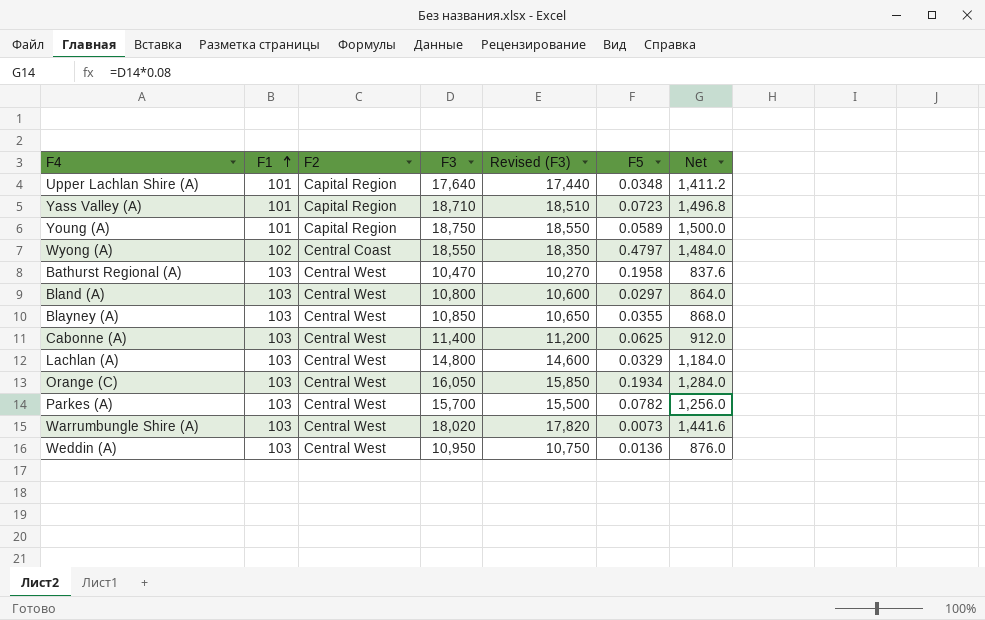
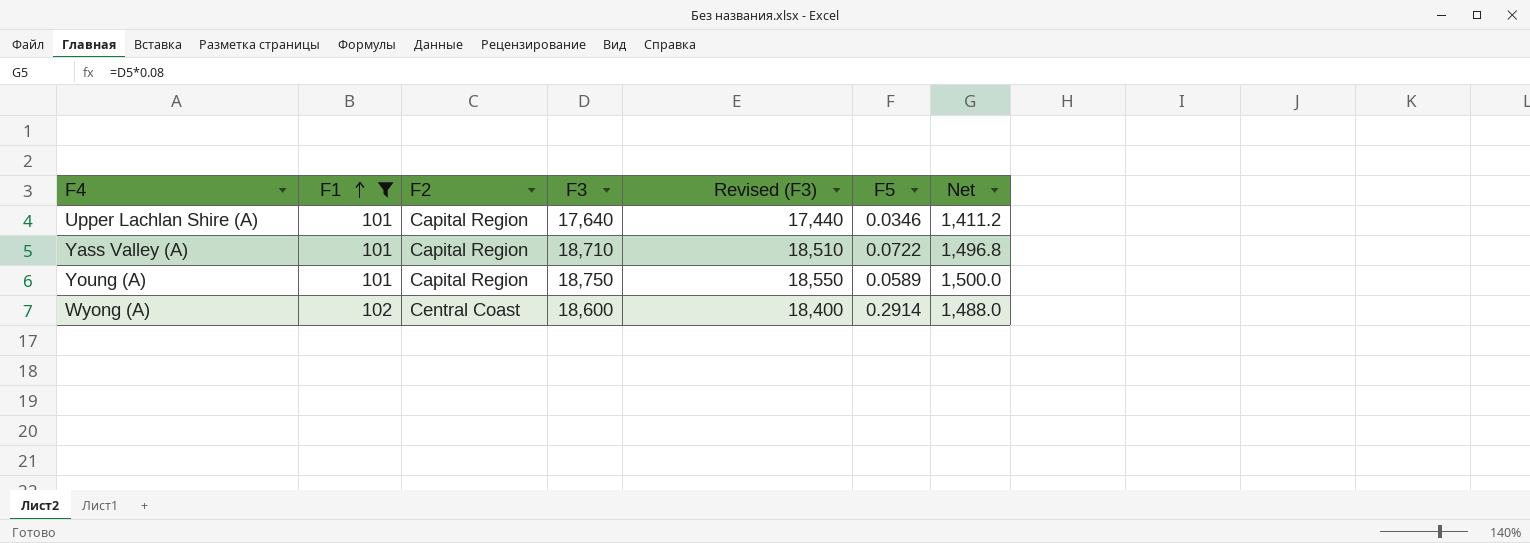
filter: none -> F1 != 103
Upper Lachlan Shire (A) | F5: 0.0348 -> 0.0346
Yass Valley (A) | F5: 0.0723 -> 0.0722
Wyong (A) | F3: 18,550 -> 18,600
Wyong (A) | Revised (F3): 18,350 -> 18,400
Wyong (A) | F5: 0.4797 -> 0.2914
Wyong (A) | Net: 1,484.0 -> 1,488.0

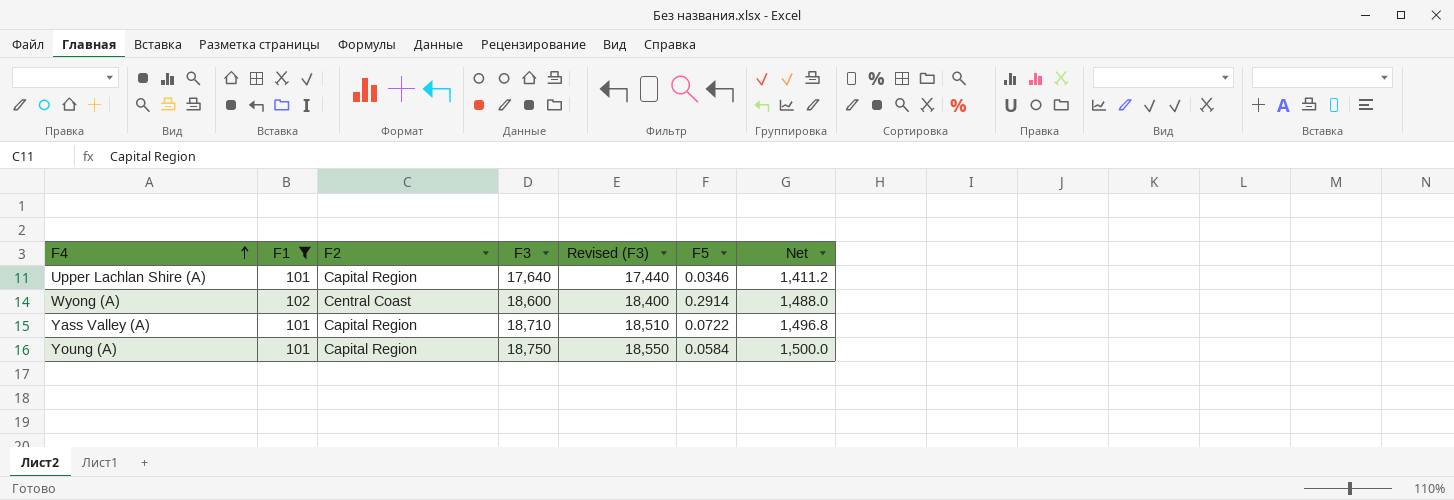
row order: F1 ascending -> F4 ascending
Young (A) | F5: 0.0589 -> 0.0584

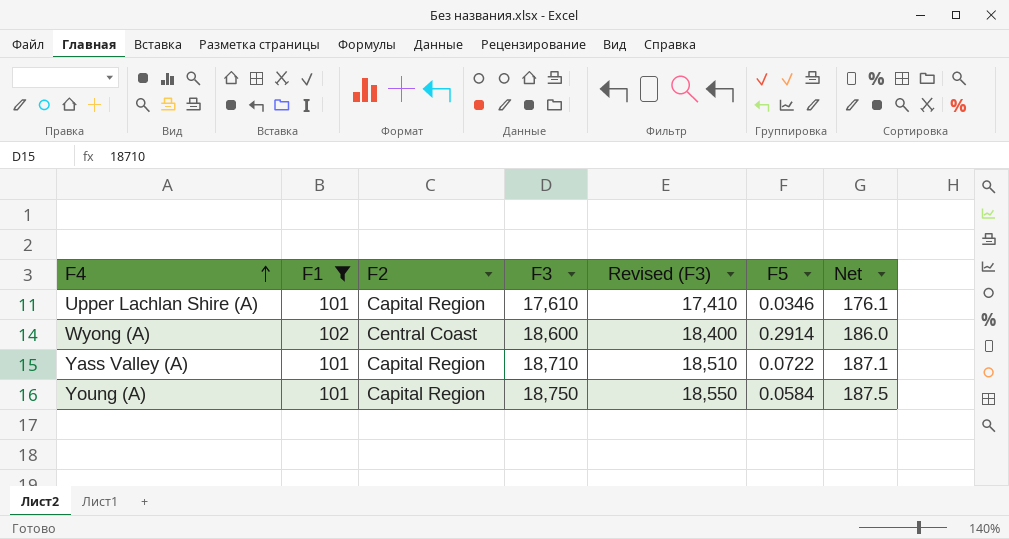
column Net | formula: [F3] * 0.08 -> [F3] * 0.01
Upper Lachlan Shire (A) | F3: 17,640 -> 17,610
Upper Lachlan Shire (A) | Revised (F3): 17,440 -> 17,410

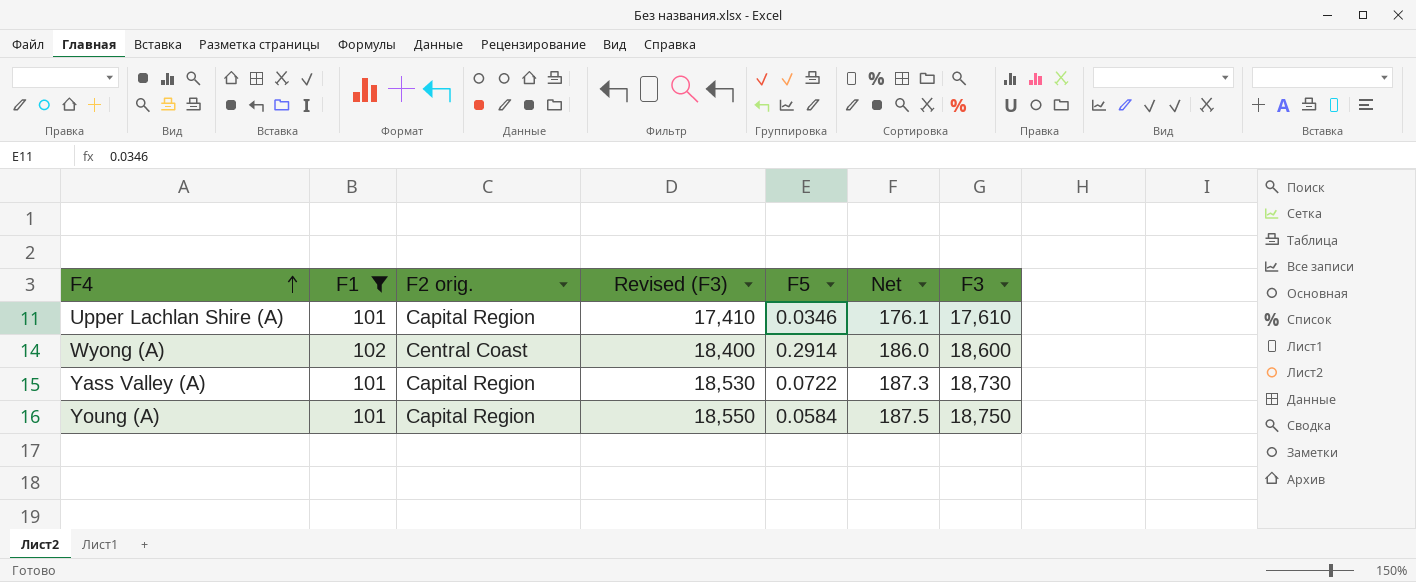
column name: F2 -> F2 orig.
column F3 | position: 4 -> 7
Yass Valley (A) | Revised (F3): 18,510 -> 18,530
Yass Valley (A) | Net: 187.1 -> 187.3
Yass Valley (A) | F3: 18,710 -> 18,730

